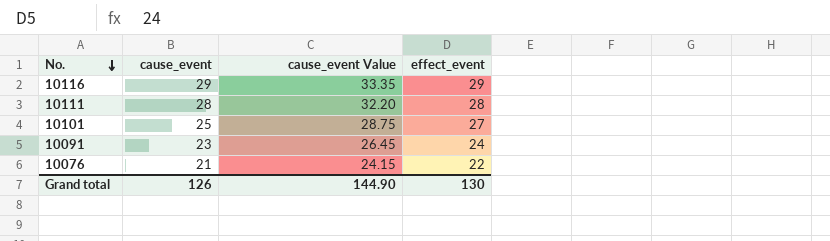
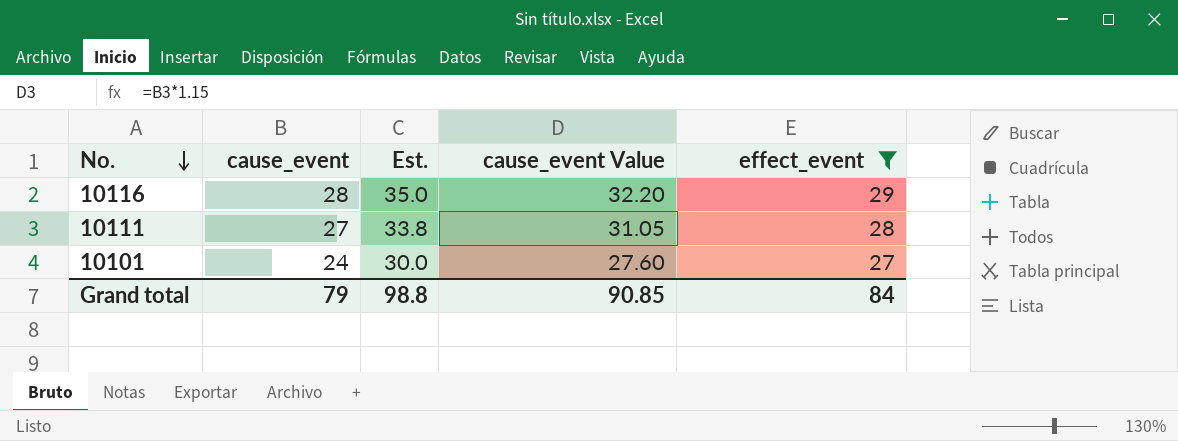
filter: none -> effect_event >= 27
column Est. | formula: none -> [cause_event] * 1.25
10116 | cause_event: 29 -> 28
10116 | cause_event Value: 33.35 -> 32.20
10111 | cause_event: 28 -> 27
10111 | cause_event Value: 32.20 -> 31.05
10101 | cause_event: 25 -> 24
10101 | cause_event Value: 28.75 -> 27.60
Grand total | cause_event: 126 -> 79
Grand total | cause_event Value: 144.90 -> 90.85
Grand total | effect_event: 130 -> 84

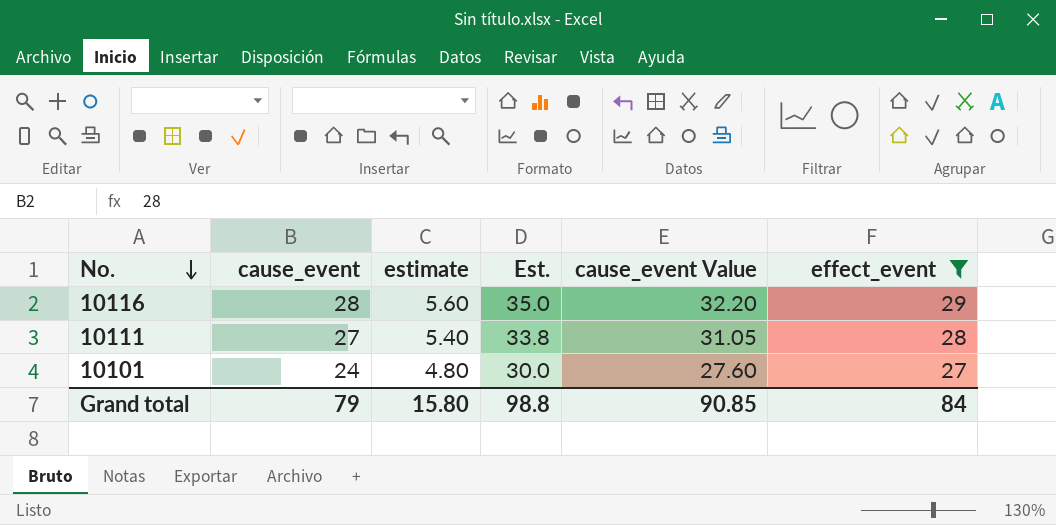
column estimate | formula: none -> [cause_event] * 0.2

